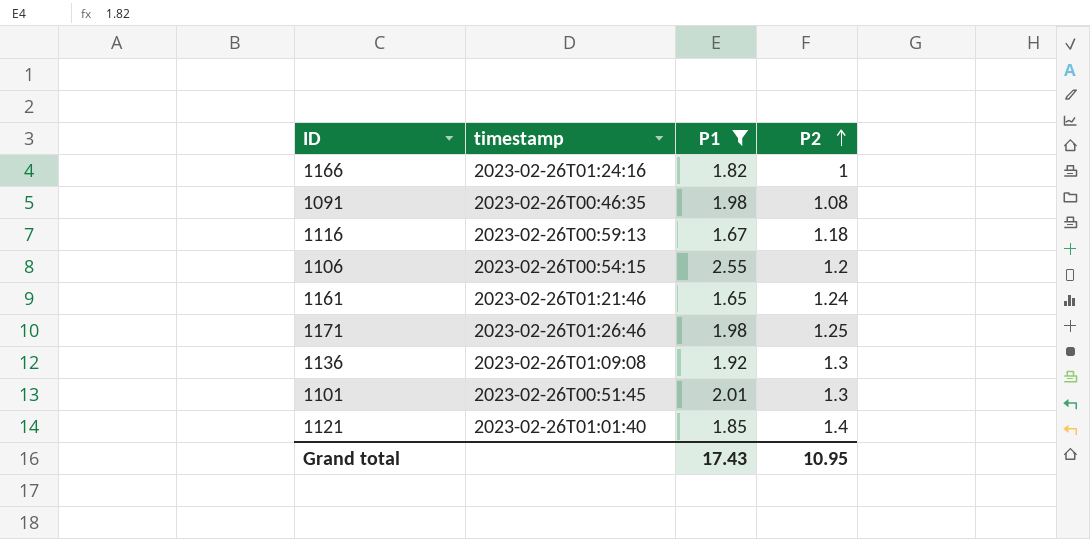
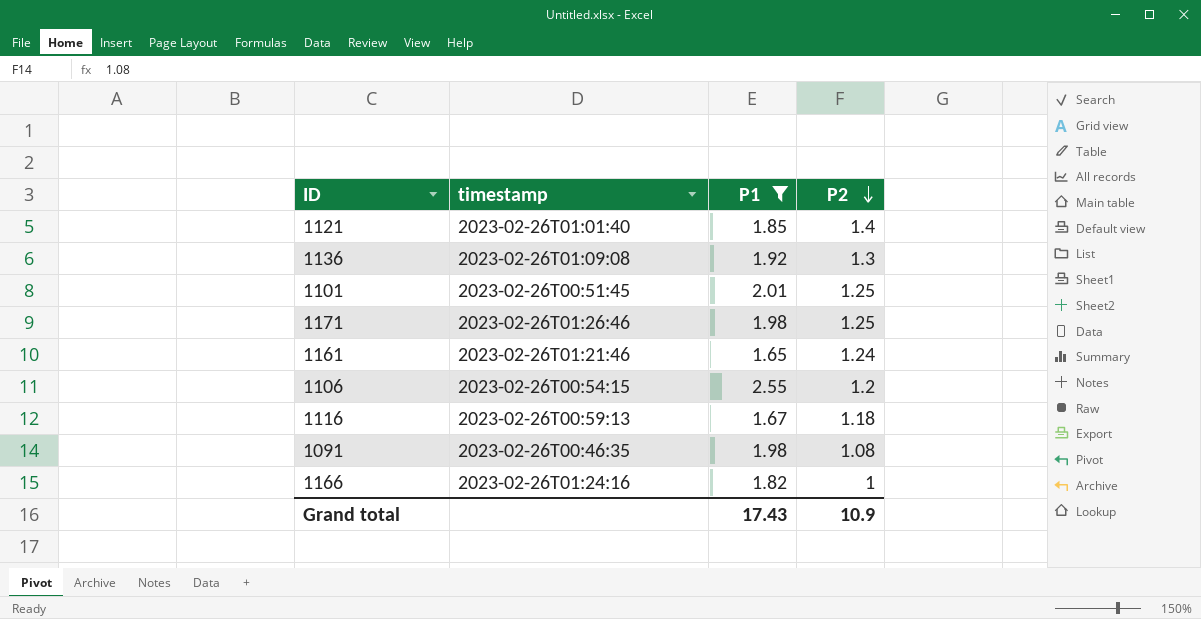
row order: P2 ascending -> P2 descending
1101 | P2: 1.3 -> 1.25
Grand total | P2: 10.95 -> 10.9

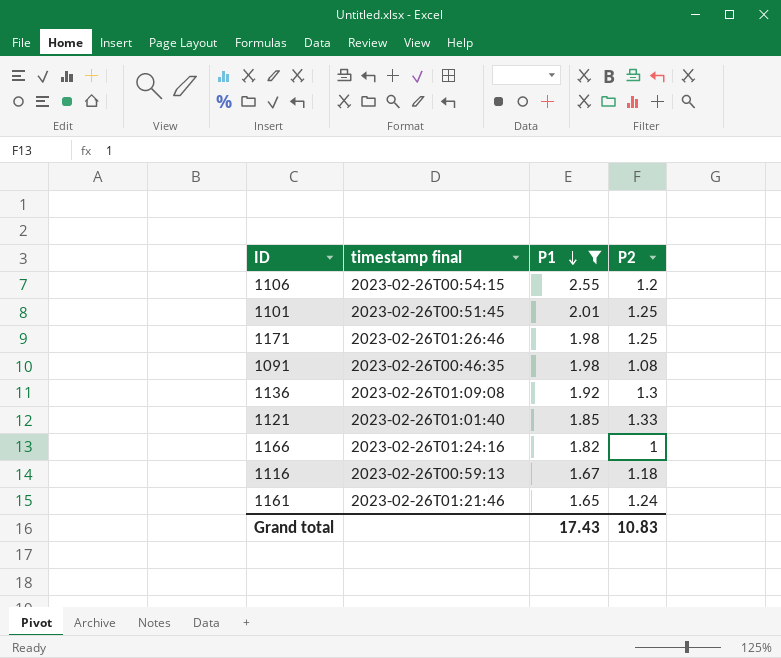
row order: P2 descending -> P1 descending
column name: timestamp -> timestamp final
1121 | P2: 1.4 -> 1.33
Grand total | P2: 10.9 -> 10.83

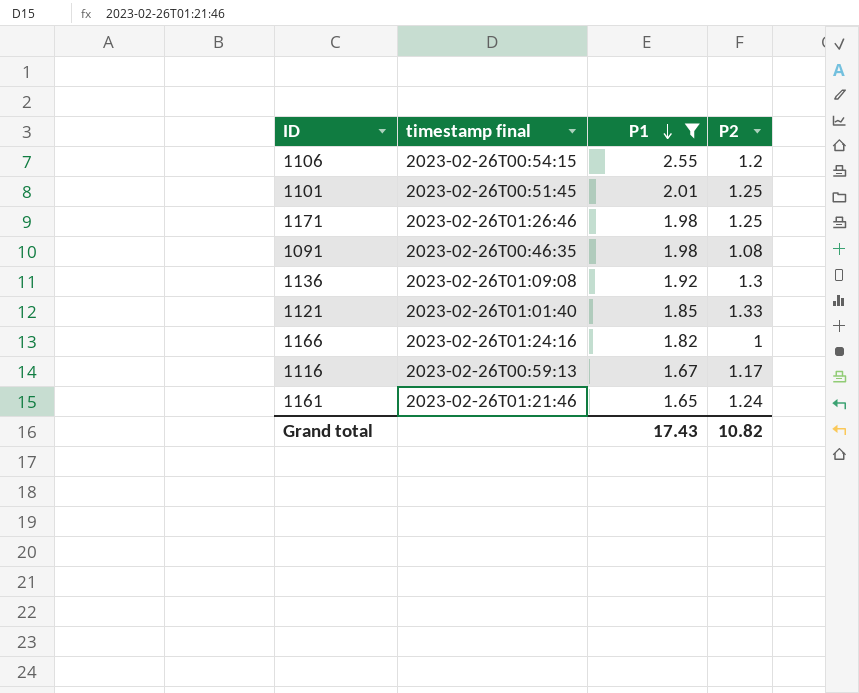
1116 | P2: 1.18 -> 1.17
Grand total | P2: 10.83 -> 10.82

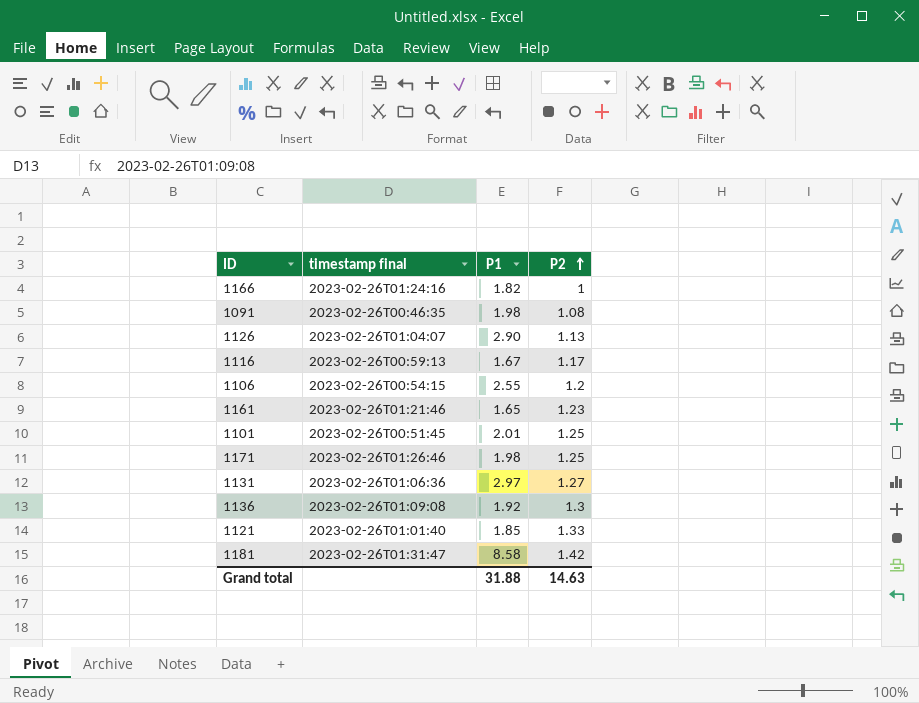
filter: P1 <= 2.55 -> none
row order: P1 descending -> P2 ascending
1161 | P2: 1.24 -> 1.23
Grand total | P1: 17.43 -> 31.88
Grand total | P2: 10.82 -> 14.63

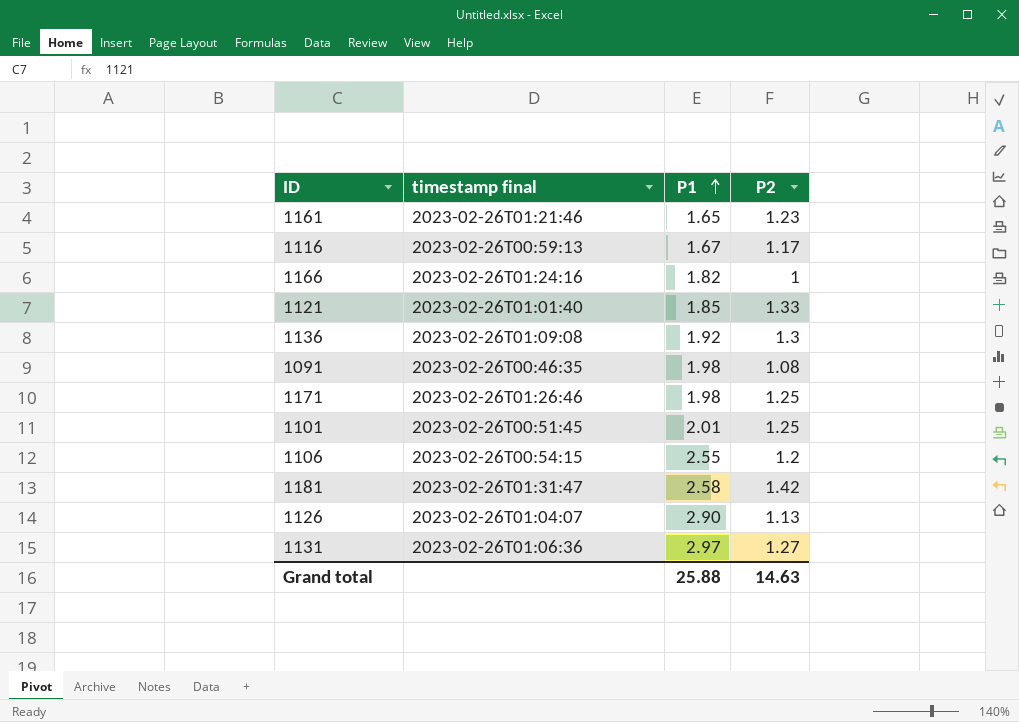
row order: P2 ascending -> P1 ascending
1181 | P1: 8.58 -> 2.58
Grand total | P1: 31.88 -> 25.88

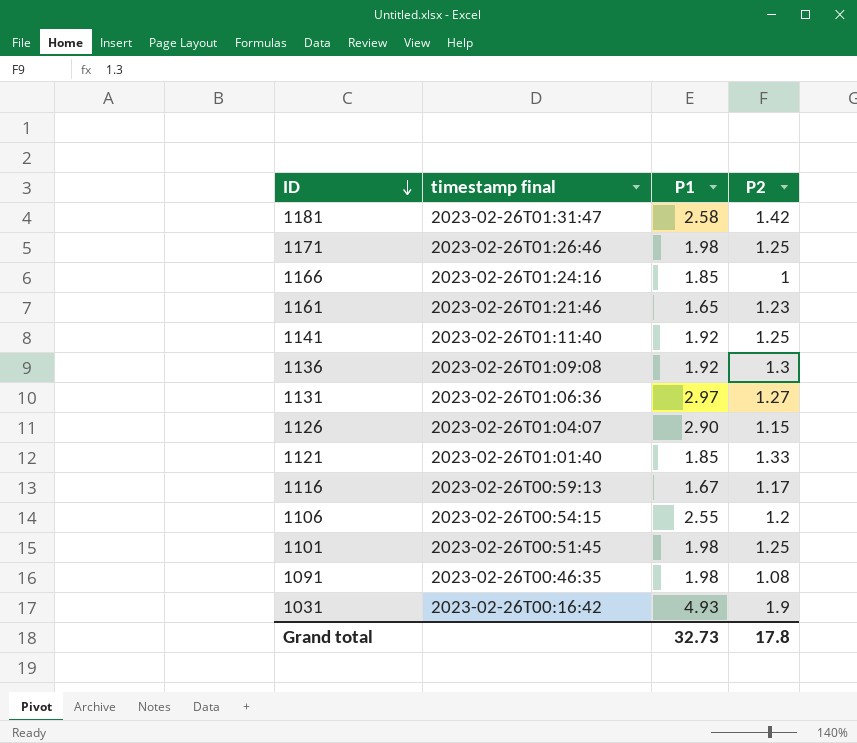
row order: P1 ascending -> ID descending
1166 | P1: 1.82 -> 1.85
row 1141: none -> 2023-02-26T01:11:40 | 1.92 | 1.25
1126 | P2: 1.13 -> 1.15
1101 | P1: 2.01 -> 1.98
row 1031: none -> 2023-02-26T00:16:42 | 4.93 | 1.9
Grand total | P1: 25.88 -> 32.73
Grand total | P2: 14.63 -> 17.8

